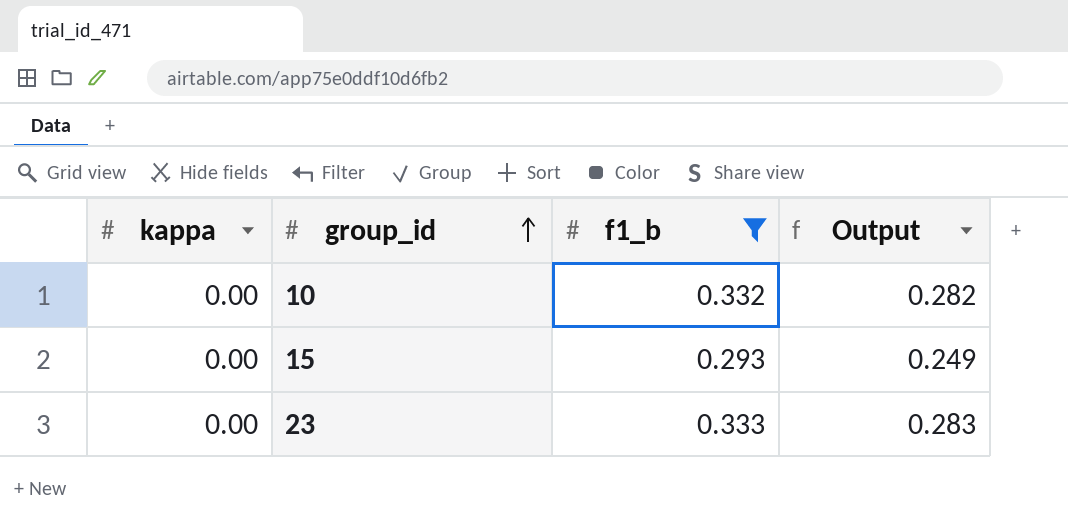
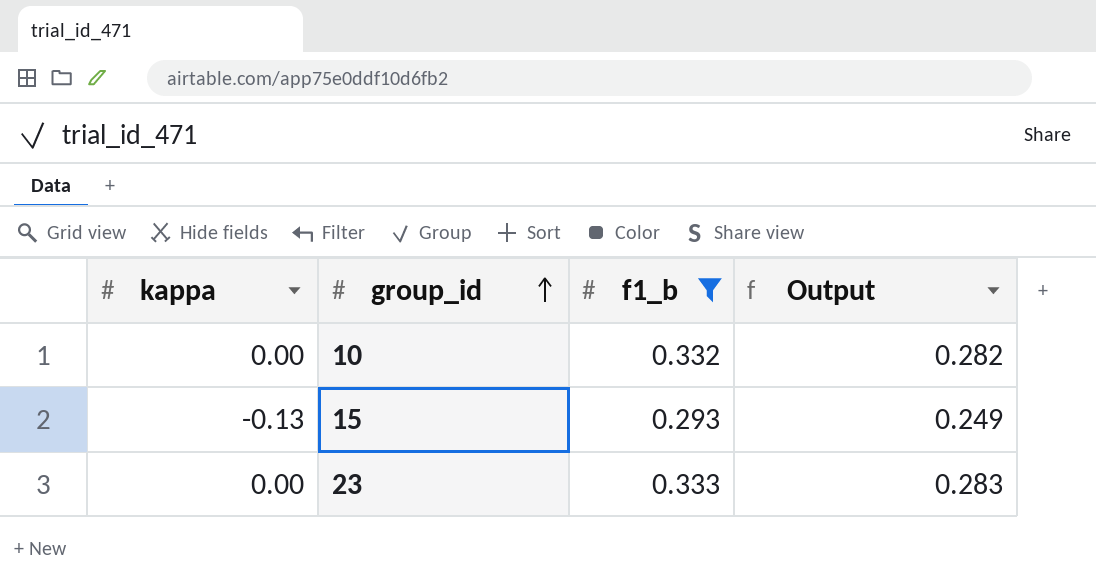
15 | kappa: 0.00 -> -0.13

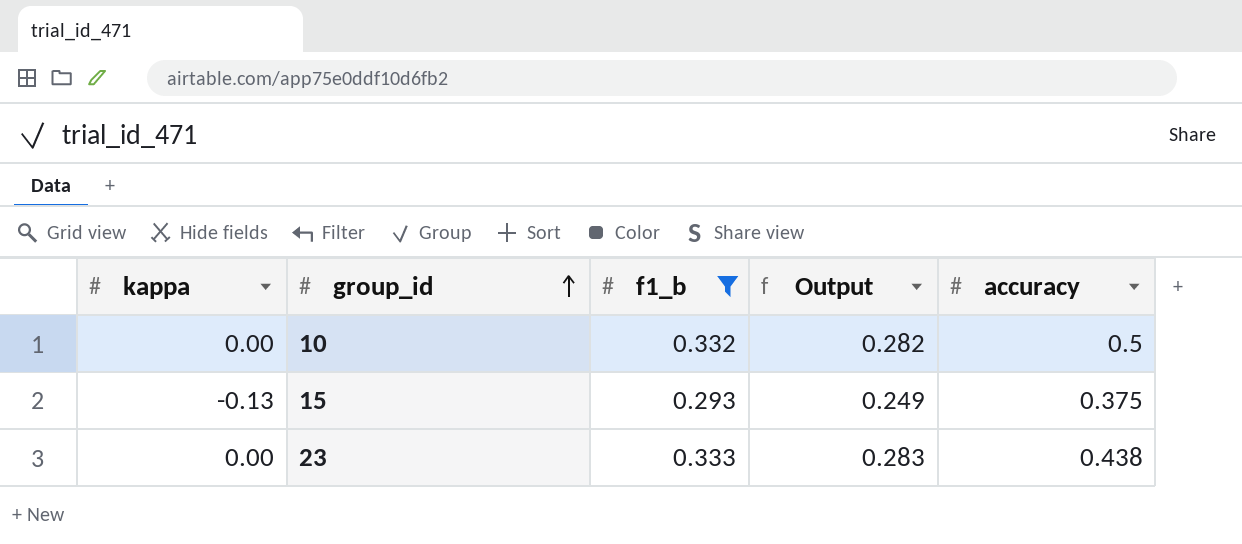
column accuracy | position: none -> 5

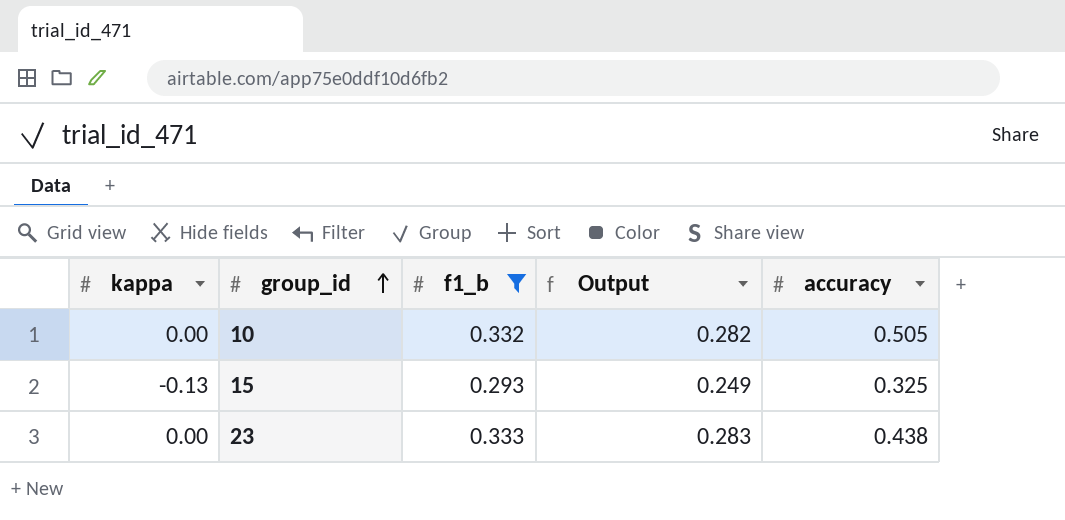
10 | accuracy: 0.5 -> 0.505
15 | accuracy: 0.375 -> 0.325

